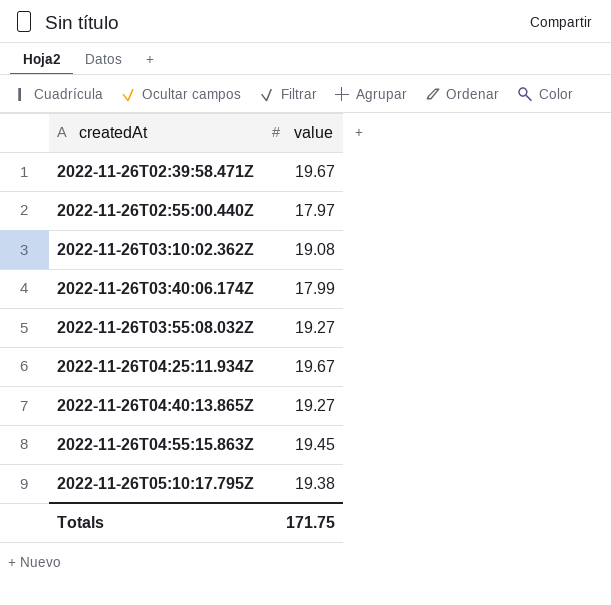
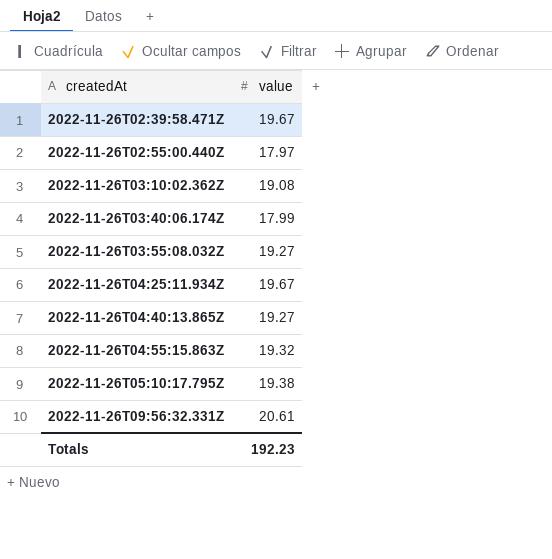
2022-11-26T04:55:15.863Z | value: 19.45 -> 19.32
row 2022-11-26T09:56:32.331Z: none -> 20.61
Totals | value: 171.75 -> 192.23

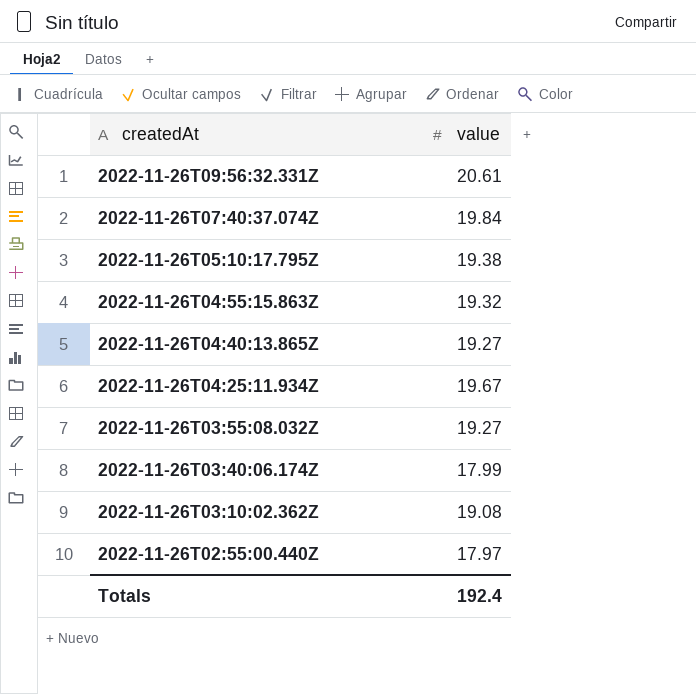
row order: createdAt ascending -> createdAt descending
row 2022-11-26T02:39:58.471Z: 19.67 -> none
row 2022-11-26T07:40:37.074Z: none -> 19.84
Totals | value: 192.23 -> 192.4

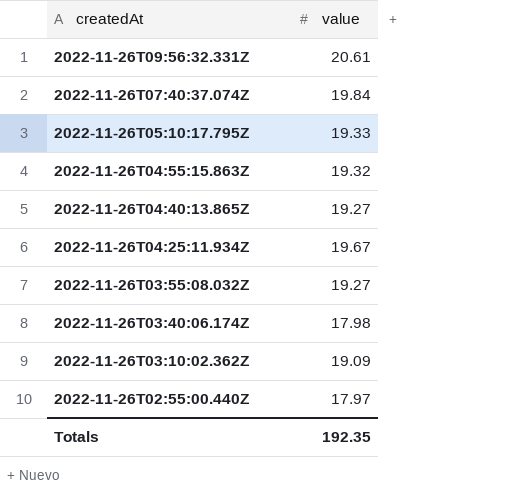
2022-11-26T05:10:17.795Z | value: 19.38 -> 19.33
2022-11-26T03:40:06.174Z | value: 17.99 -> 17.98
2022-11-26T03:10:02.362Z | value: 19.08 -> 19.09
Totals | value: 192.4 -> 192.35

